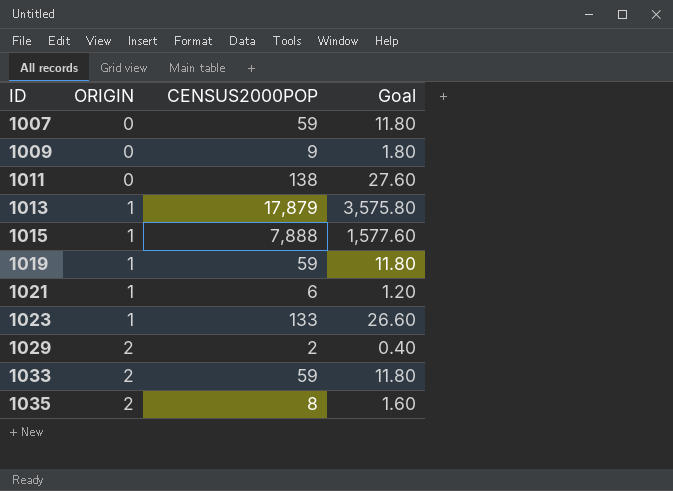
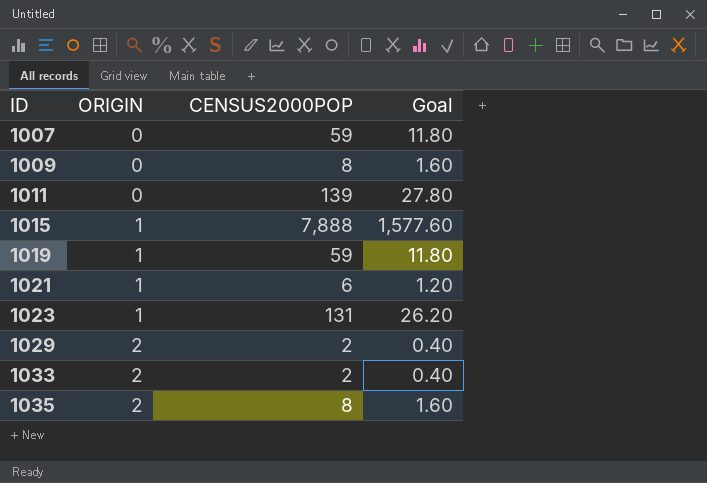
row 1013: 1 | 17,879 | 3,575.80 -> none
1009 | CENSUS2000POP: 9 -> 8
1009 | Goal: 1.80 -> 1.60
1011 | CENSUS2000POP: 138 -> 139
1011 | Goal: 27.60 -> 27.80
1023 | CENSUS2000POP: 133 -> 131
1023 | Goal: 26.60 -> 26.20
1033 | CENSUS2000POP: 59 -> 2
1033 | Goal: 11.80 -> 0.40

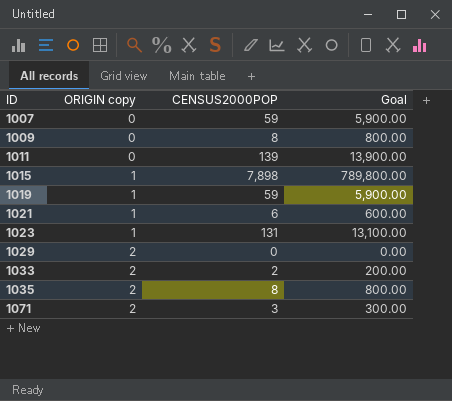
column name: ORIGIN -> ORIGIN copy
column Goal | formula: [CENSUS2000POP] * 0.2 -> [CENSUS2000POP] * 100
1015 | CENSUS2000POP: 7,888 -> 7,898
1029 | CENSUS2000POP: 2 -> 0
row 1071: none -> 2 | 3 | 300.00

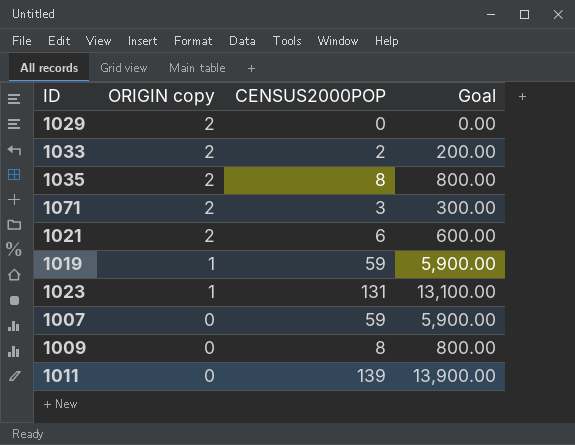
row order: ID ascending -> ORIGIN copy descending
row 1015: 1 | 7,898 | 789,800.00 -> none
1021 | ORIGIN copy: 1 -> 2

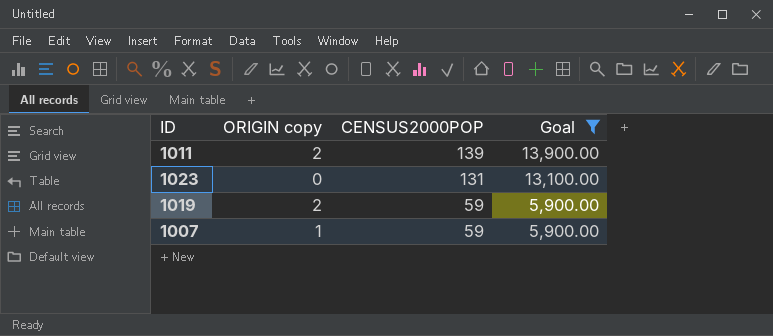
filter: none -> Goal >= 5,900.00
row order: ORIGIN copy descending -> CENSUS2000POP descending
1011 | ORIGIN copy: 0 -> 2
1023 | ORIGIN copy: 1 -> 0
1019 | ORIGIN copy: 1 -> 2
1007 | ORIGIN copy: 0 -> 1

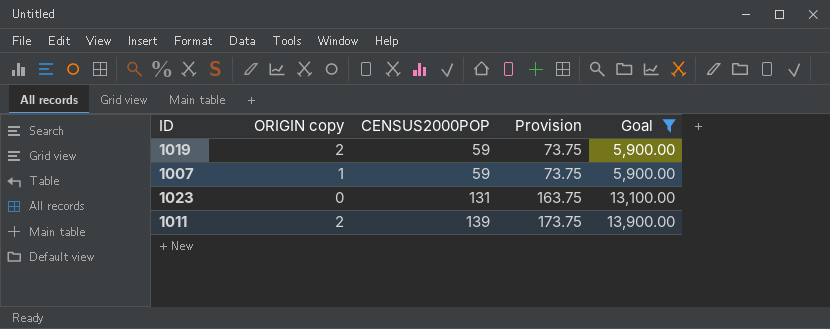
row order: CENSUS2000POP descending -> CENSUS2000POP ascending
column Provision | formula: none -> [CENSUS2000POP] * 1.25

